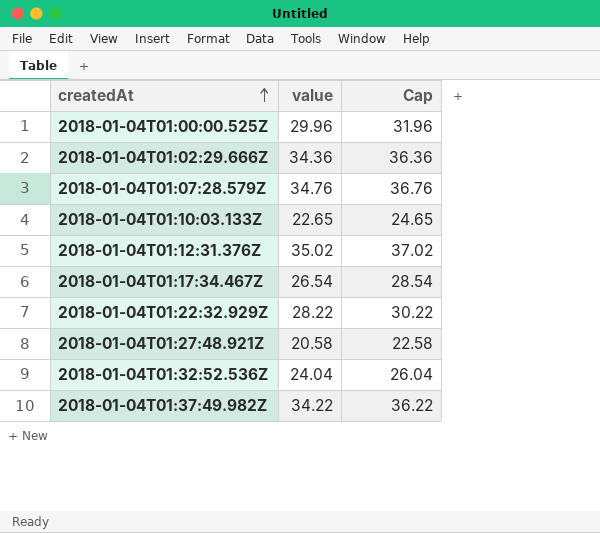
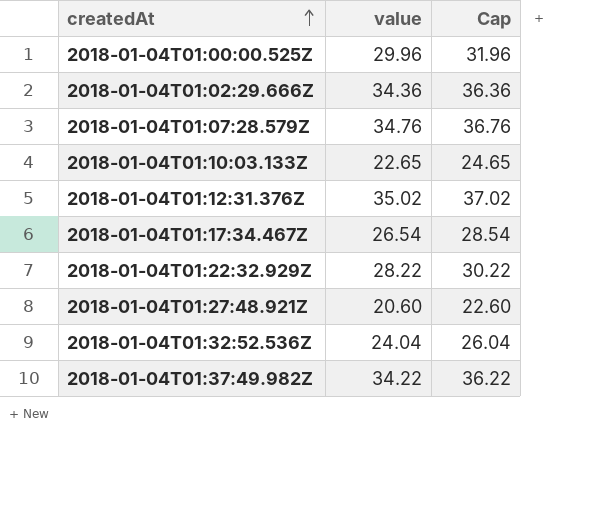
2018-01-04T01:27:48.921Z | value: 20.58 -> 20.60
2018-01-04T01:27:48.921Z | Cap: 22.58 -> 22.60

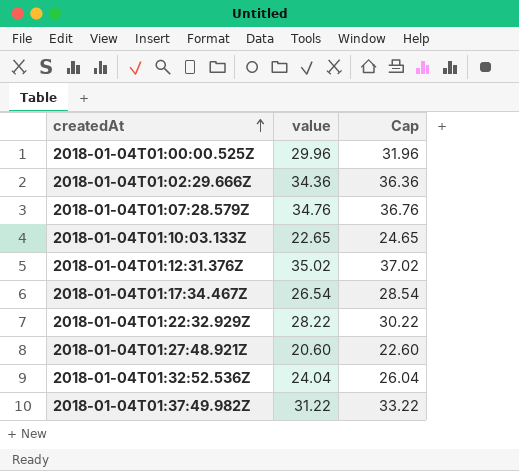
2018-01-04T01:37:49.982Z | value: 34.22 -> 31.22
2018-01-04T01:37:49.982Z | Cap: 36.22 -> 33.22

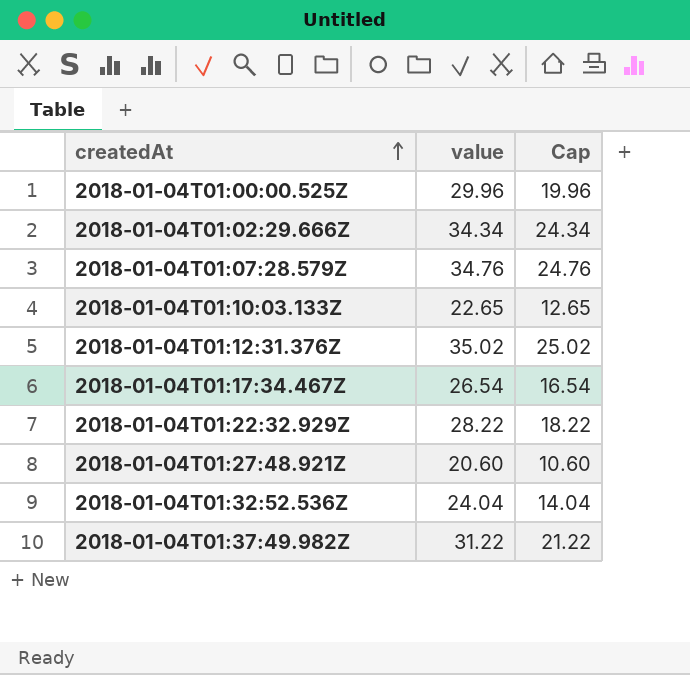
column Cap | formula: [value] + 2 -> [value] - 10
2018-01-04T01:02:29.666Z | value: 34.36 -> 34.34

